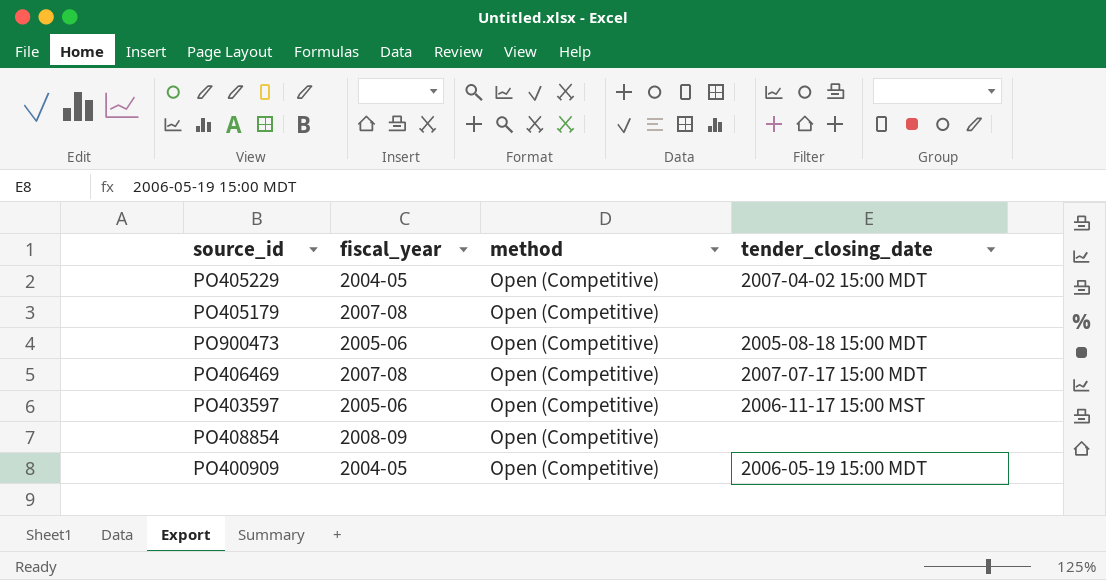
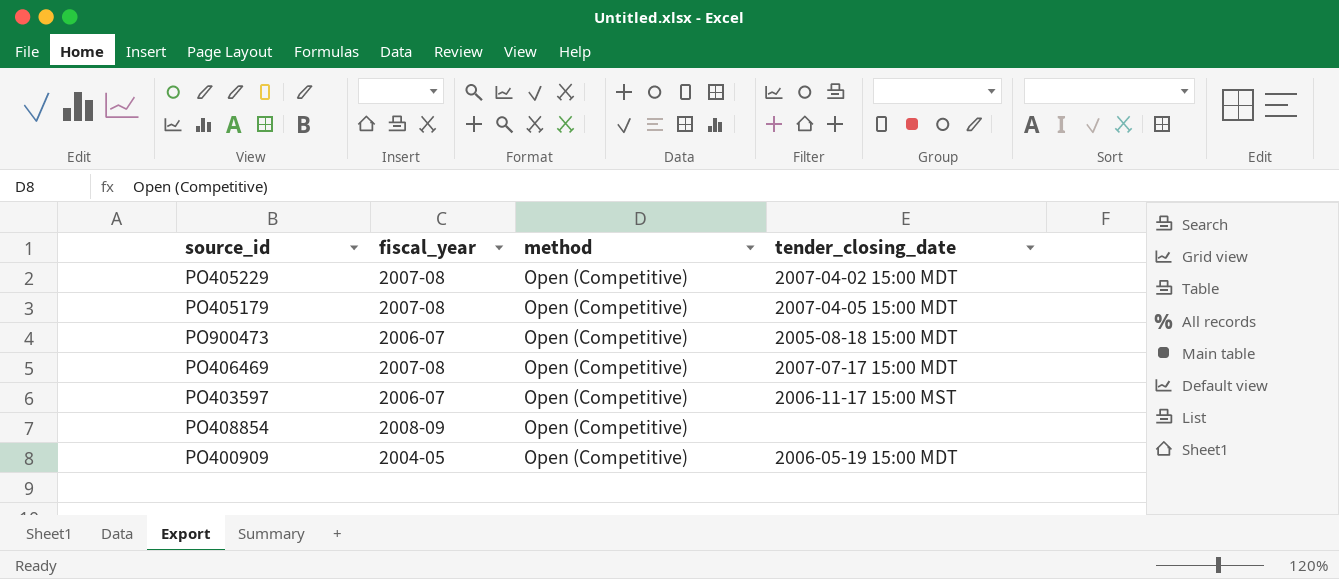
PO405229 | fiscal_year: 2004-05 -> 2007-08
PO405179 | tender_closing_date: none -> 2007-04-05 15:00 MDT
PO900473 | fiscal_year: 2005-06 -> 2006-07
PO403597 | fiscal_year: 2005-06 -> 2006-07

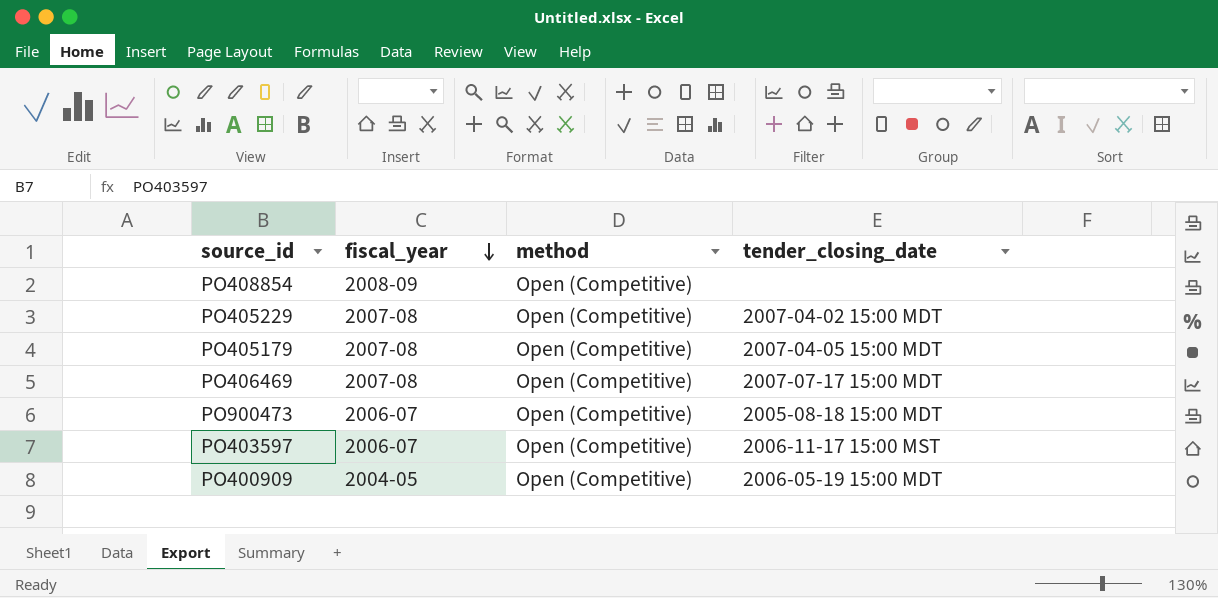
row order: none -> fiscal_year descending

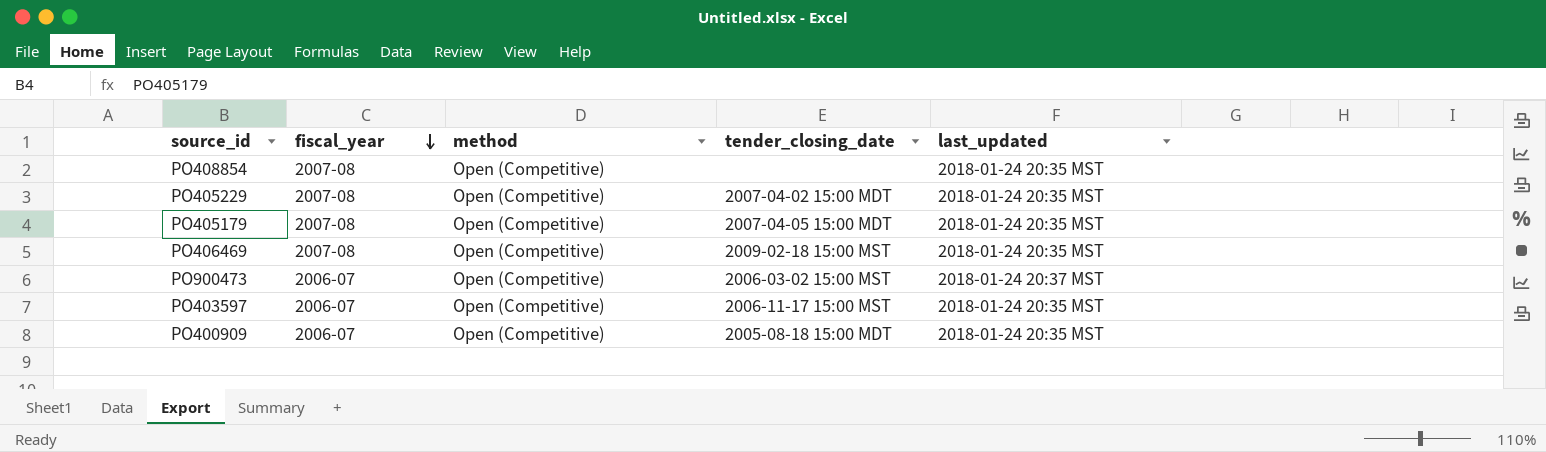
column last_updated | position: none -> 5
PO408854 | fiscal_year: 2008-09 -> 2007-08
PO406469 | tender_closing_date: 2007-07-17 15:00 MDT -> 2009-02-18 15:00 MST
PO900473 | tender_closing_date: 2005-08-18 15:00 MDT -> 2006-03-02 15:00 MST
PO400909 | fiscal_year: 2004-05 -> 2006-07
PO400909 | tender_closing_date: 2006-05-19 15:00 MDT -> 2005-08-18 15:00 MDT

